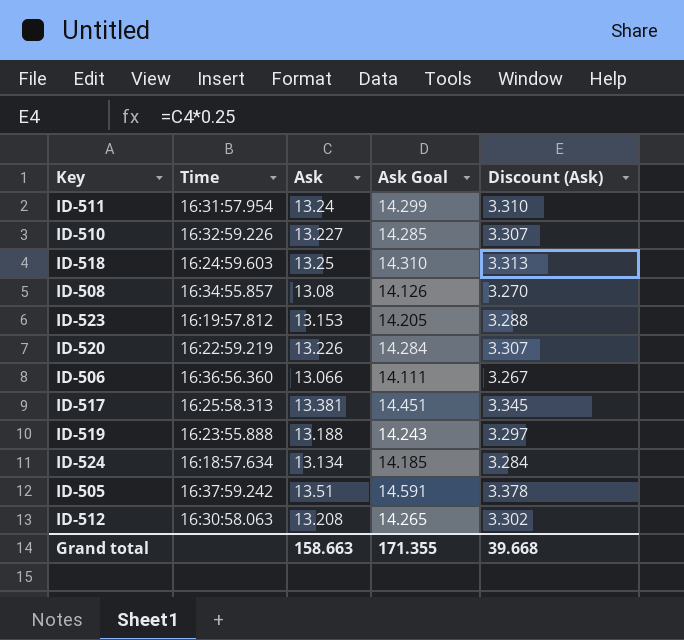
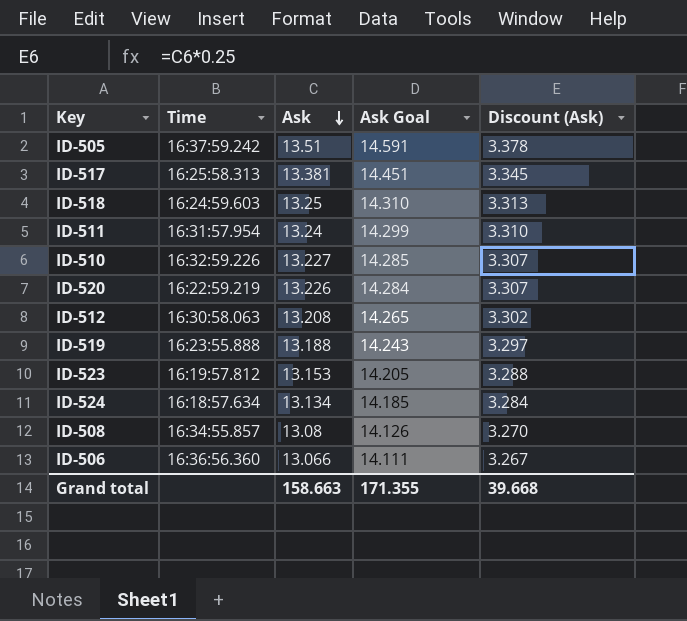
row order: none -> Ask descending

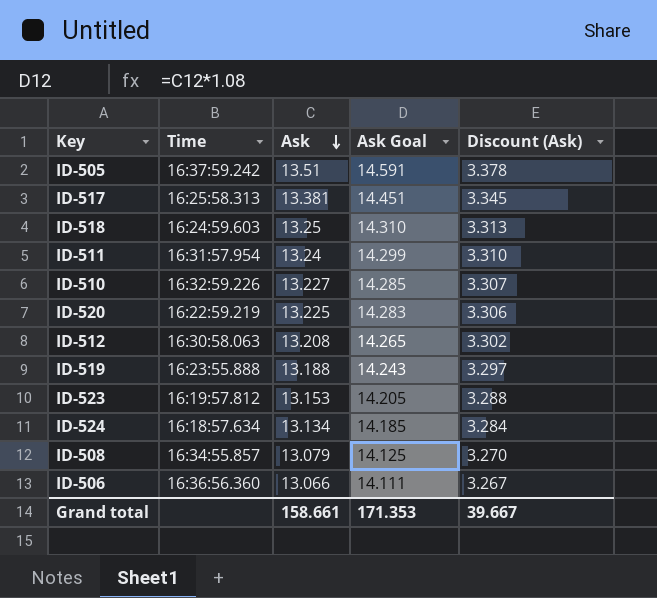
ID-520 | Ask: 13.226 -> 13.225
ID-520 | Ask Goal: 14.284 -> 14.283
ID-520 | Discount (Ask): 3.307 -> 3.306
ID-508 | Ask: 13.08 -> 13.079
ID-508 | Ask Goal: 14.126 -> 14.125
Grand total | Ask: 158.663 -> 158.661
Grand total | Ask Goal: 171.355 -> 171.353
Grand total | Discount (Ask): 39.668 -> 39.667

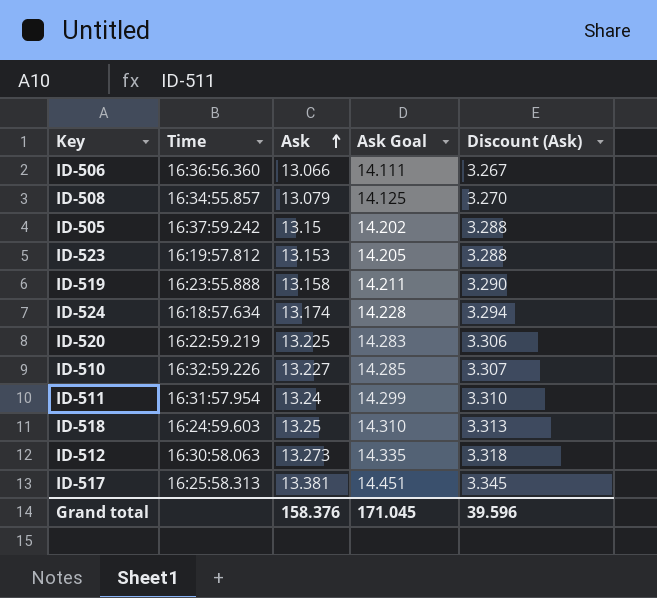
row order: Ask descending -> Ask ascending
ID-505 | Ask: 13.51 -> 13.15
ID-505 | Ask Goal: 14.591 -> 14.202
ID-505 | Discount (Ask): 3.378 -> 3.288
ID-519 | Ask: 13.188 -> 13.158
ID-519 | Ask Goal: 14.243 -> 14.211
ID-519 | Discount (Ask): 3.297 -> 3.290
ID-524 | Ask: 13.134 -> 13.174
ID-524 | Ask Goal: 14.185 -> 14.228
ID-524 | Discount (Ask): 3.284 -> 3.294
ID-512 | Ask: 13.208 -> 13.273
ID-512 | Ask Goal: 14.265 -> 14.335
ID-512 | Discount (Ask): 3.302 -> 3.318
Grand total | Ask: 158.661 -> 158.376
Grand total | Ask Goal: 171.353 -> 171.045
Grand total | Discount (Ask): 39.667 -> 39.596

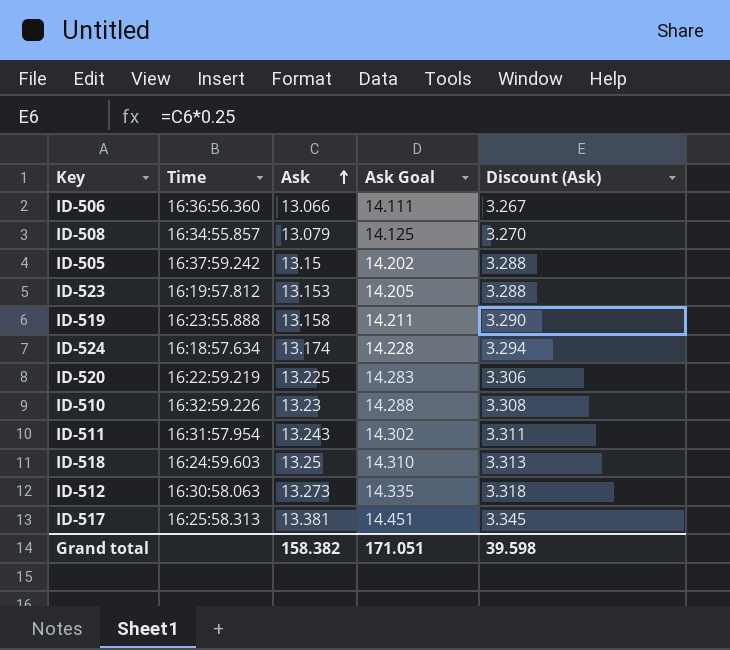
ID-510 | Ask: 13.227 -> 13.23
ID-510 | Ask Goal: 14.285 -> 14.288
ID-510 | Discount (Ask): 3.307 -> 3.308
ID-511 | Ask: 13.24 -> 13.243
ID-511 | Ask Goal: 14.299 -> 14.302
ID-511 | Discount (Ask): 3.310 -> 3.311
Grand total | Ask: 158.376 -> 158.382
Grand total | Ask Goal: 171.045 -> 171.051
Grand total | Discount (Ask): 39.596 -> 39.598

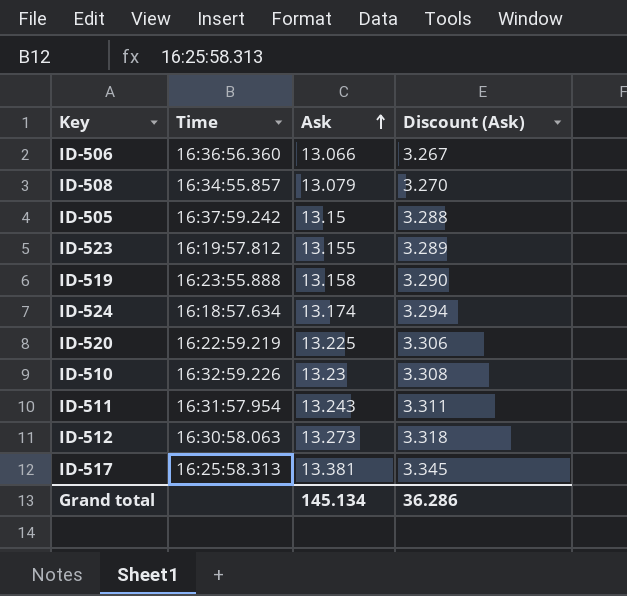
column Ask Goal | formula: [Ask] * 1.08 -> none
row ID-518: 16:24:59.603 | 13.25 | 14.310 | 3.313 -> none
ID-523 | Ask: 13.153 -> 13.155
ID-523 | Discount (Ask): 3.288 -> 3.289
Grand total | Ask: 158.382 -> 145.134
Grand total | Discount (Ask): 39.598 -> 36.286

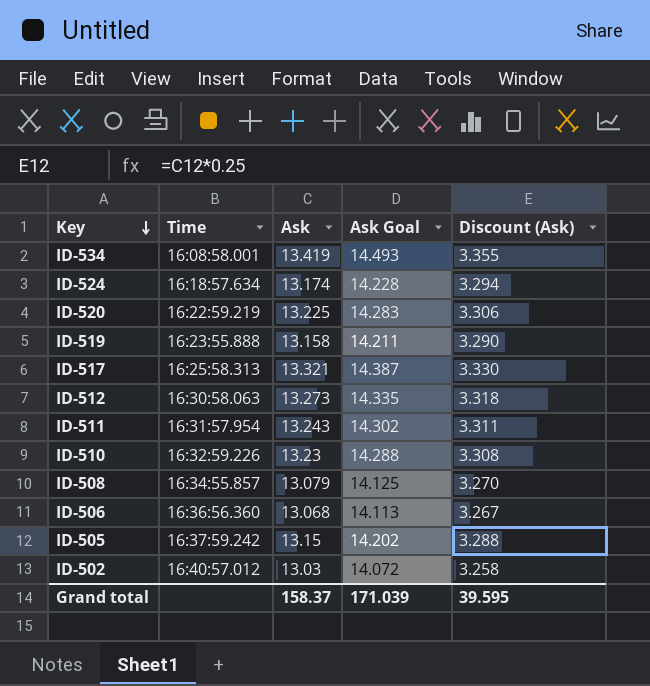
row order: Ask ascending -> Key descending
column Ask Goal | formula: none -> [Ask] * 1.08
row ID-523: 16:19:57.812 | 13.155 | 3.289 -> none
row ID-534: none -> 16:08:58.001 | 13.419 | 14.493 | 3.355
ID-517 | Ask: 13.381 -> 13.321
ID-517 | Discount (Ask): 3.345 -> 3.330
ID-506 | Ask: 13.066 -> 13.068
row ID-502: none -> 16:40:57.012 | 13.03 | 14.072 | 3.258
Grand total | Ask: 145.134 -> 158.37
Grand total | Discount (Ask): 36.286 -> 39.595

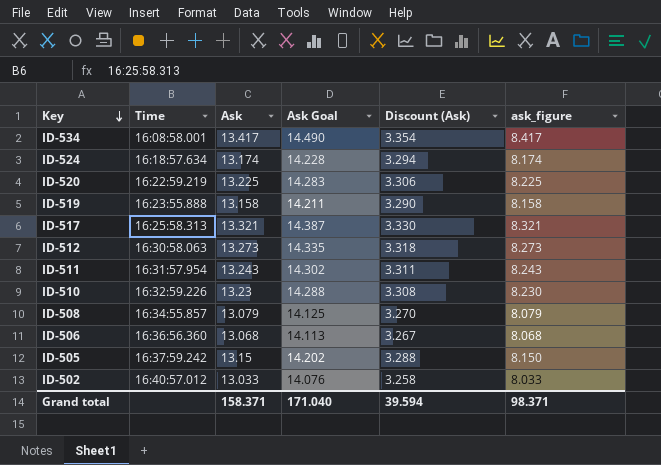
column ask_figure | formula: none -> [Ask] - 5
ID-534 | Ask: 13.419 -> 13.417
ID-534 | Ask Goal: 14.493 -> 14.490
ID-534 | Discount (Ask): 3.355 -> 3.354
ID-502 | Ask: 13.03 -> 13.033
ID-502 | Ask Goal: 14.072 -> 14.076
Grand total | Ask: 158.37 -> 158.371
Grand total | Ask Goal: 171.039 -> 171.040
Grand total | Discount (Ask): 39.595 -> 39.594

